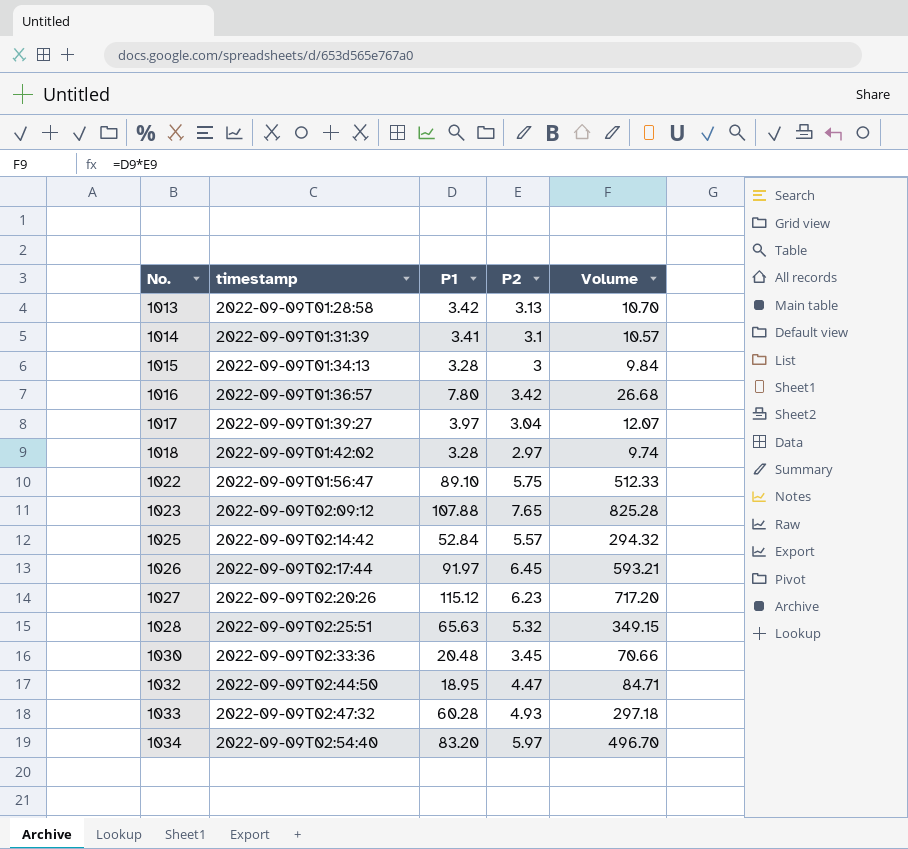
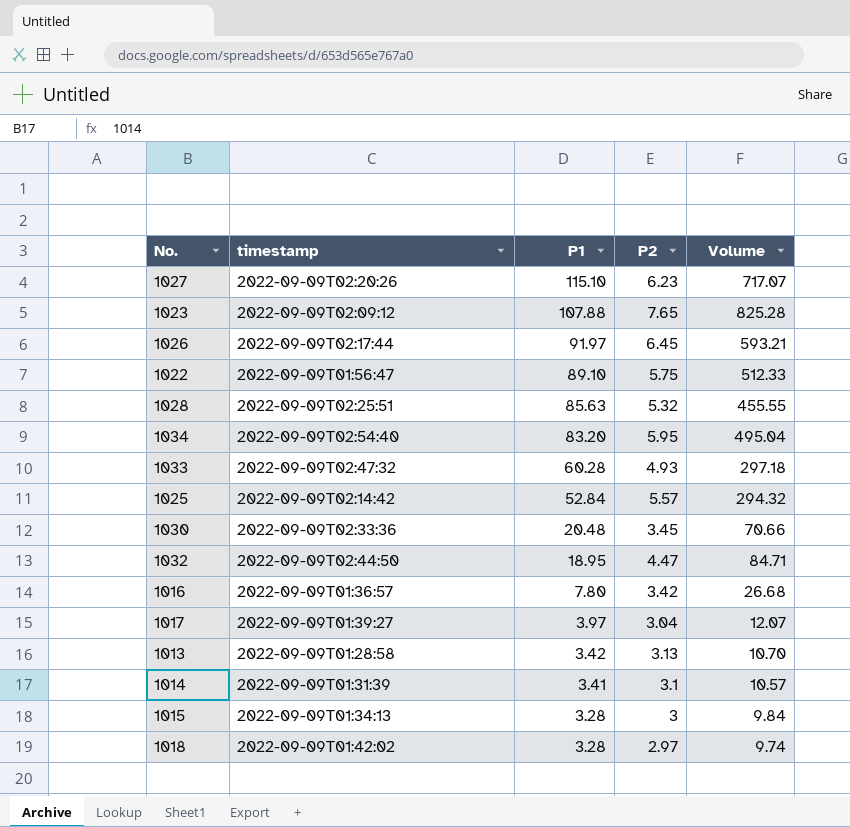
row order: No. ascending -> P1 descending
1027 | P1: 115.12 -> 115.10
1027 | Volume: 717.20 -> 717.07
1028 | P1: 65.63 -> 85.63
1028 | Volume: 349.15 -> 455.55
1034 | P2: 5.97 -> 5.95
1034 | Volume: 496.70 -> 495.04

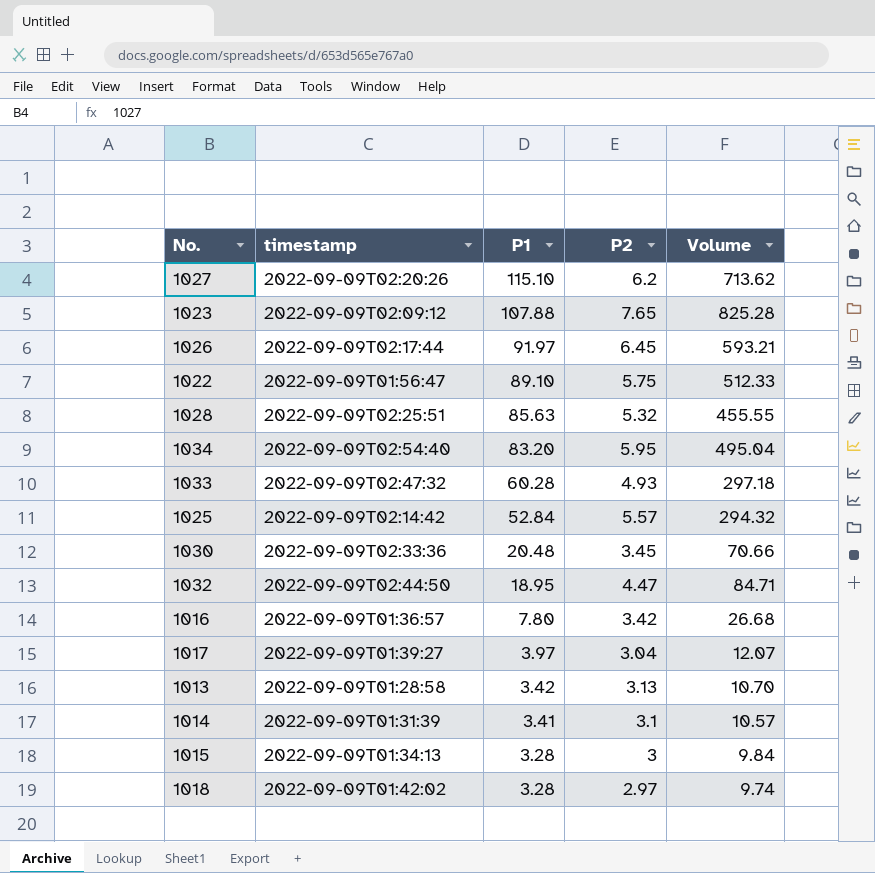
1027 | P2: 6.23 -> 6.2
1027 | Volume: 717.07 -> 713.62

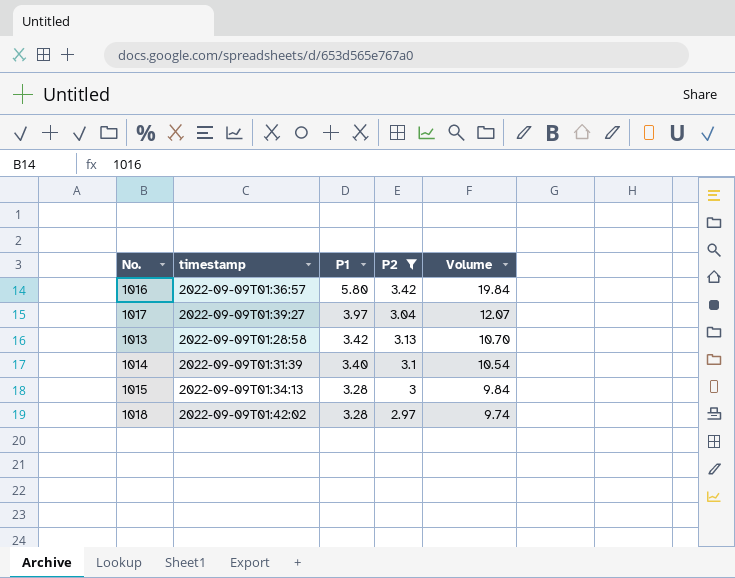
filter: none -> P2 <= 3.42
1016 | P1: 7.80 -> 5.80
1016 | Volume: 26.68 -> 19.84
1014 | P1: 3.41 -> 3.40
1014 | Volume: 10.57 -> 10.54

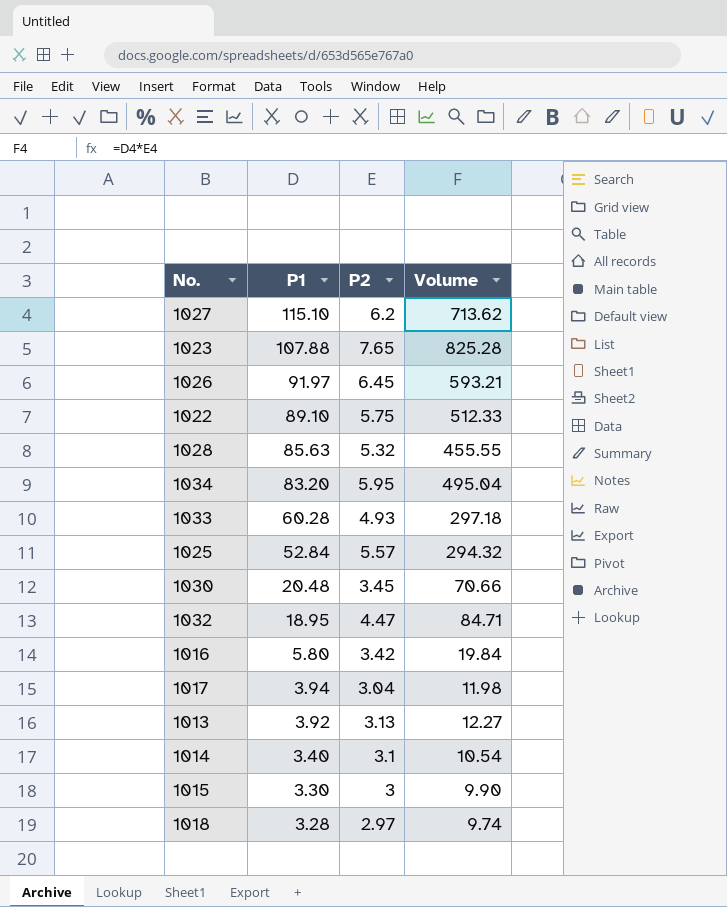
filter: P2 <= 3.42 -> none
column timestamp | position: 2 -> none
1017 | P1: 3.97 -> 3.94
1017 | Volume: 12.07 -> 11.98
1013 | P1: 3.42 -> 3.92
1013 | Volume: 10.70 -> 12.27
1015 | P1: 3.28 -> 3.30
1015 | Volume: 9.84 -> 9.90

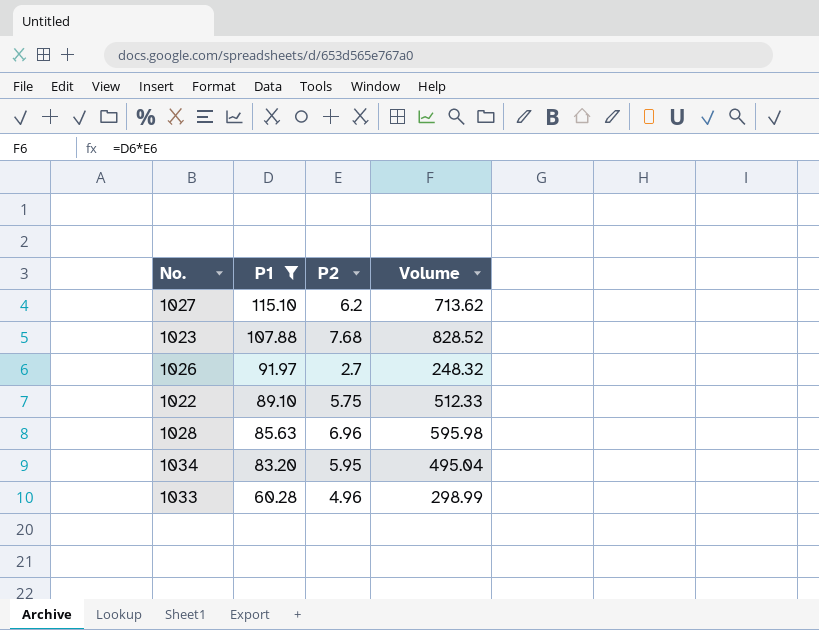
filter: none -> P1 >= 60.28
1023 | P2: 7.65 -> 7.68
1023 | Volume: 825.28 -> 828.52
1026 | P2: 6.45 -> 2.7
1026 | Volume: 593.21 -> 248.32
1028 | P2: 5.32 -> 6.96
1028 | Volume: 455.55 -> 595.98
1033 | P2: 4.93 -> 4.96
1033 | Volume: 297.18 -> 298.99

